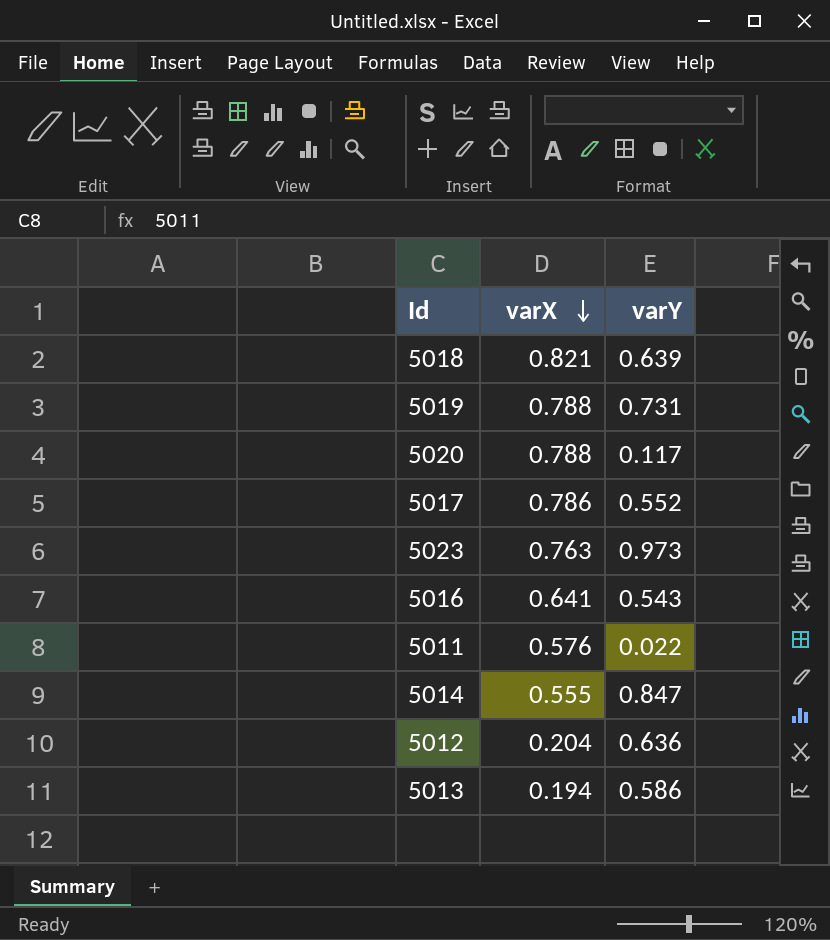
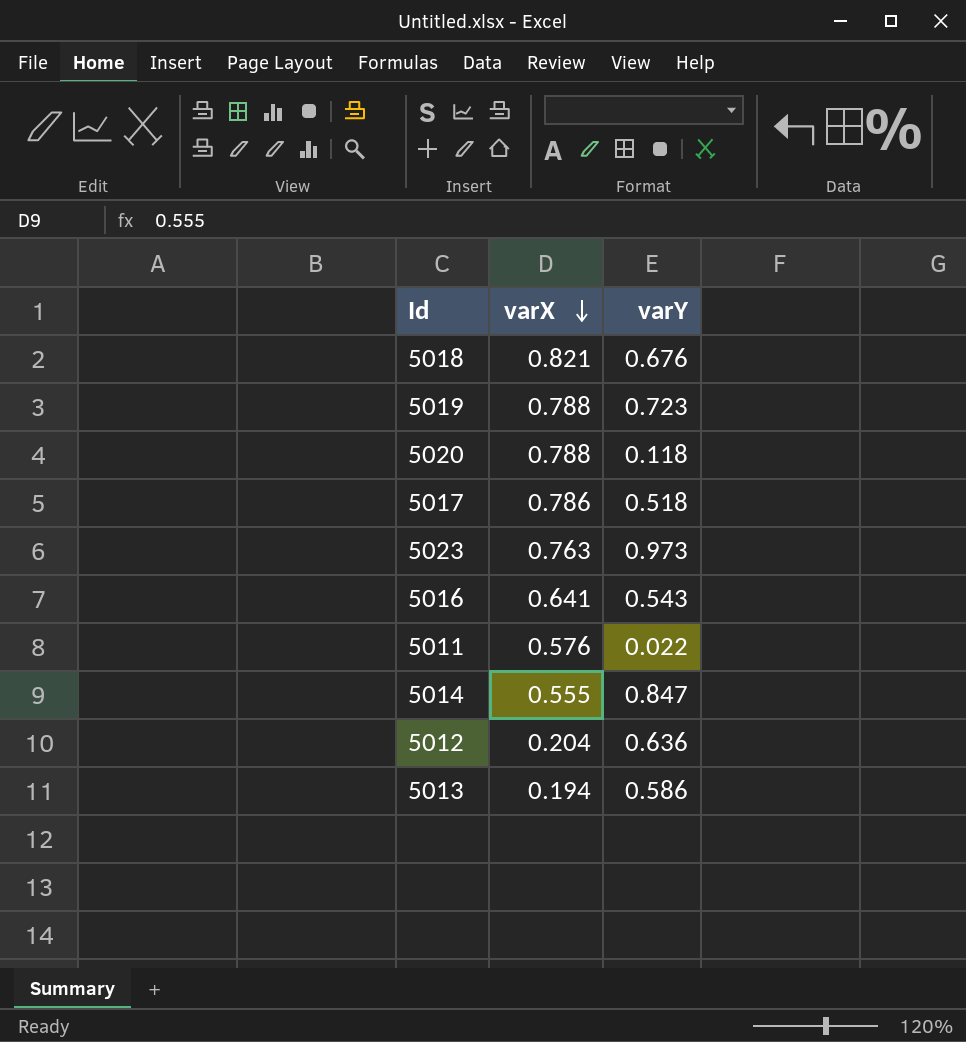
5018 | varY: 0.639 -> 0.676
5019 | varY: 0.731 -> 0.723
5020 | varY: 0.117 -> 0.118
5017 | varY: 0.552 -> 0.518

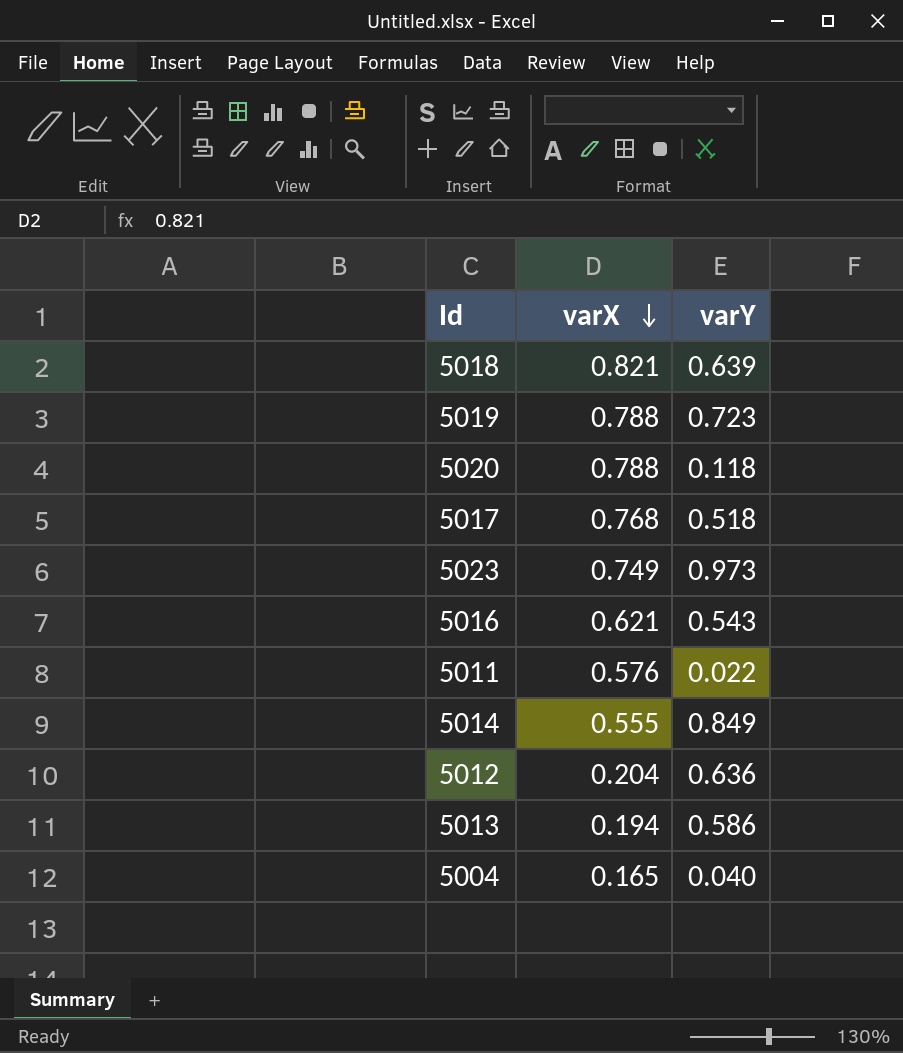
5018 | varY: 0.676 -> 0.639
5017 | varX: 0.786 -> 0.768
5023 | varX: 0.763 -> 0.749
5016 | varX: 0.641 -> 0.621
5014 | varY: 0.847 -> 0.849
row 5004: none -> 0.165 | 0.040

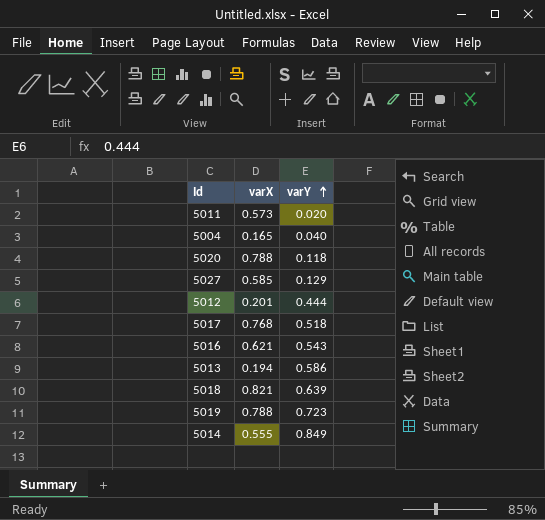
row order: varX descending -> varY ascending
row 5023: 0.749 | 0.973 -> none
5011 | varX: 0.576 -> 0.573
5011 | varY: 0.022 -> 0.020
row 5027: none -> 0.585 | 0.129
5012 | varX: 0.204 -> 0.201
5012 | varY: 0.636 -> 0.444

